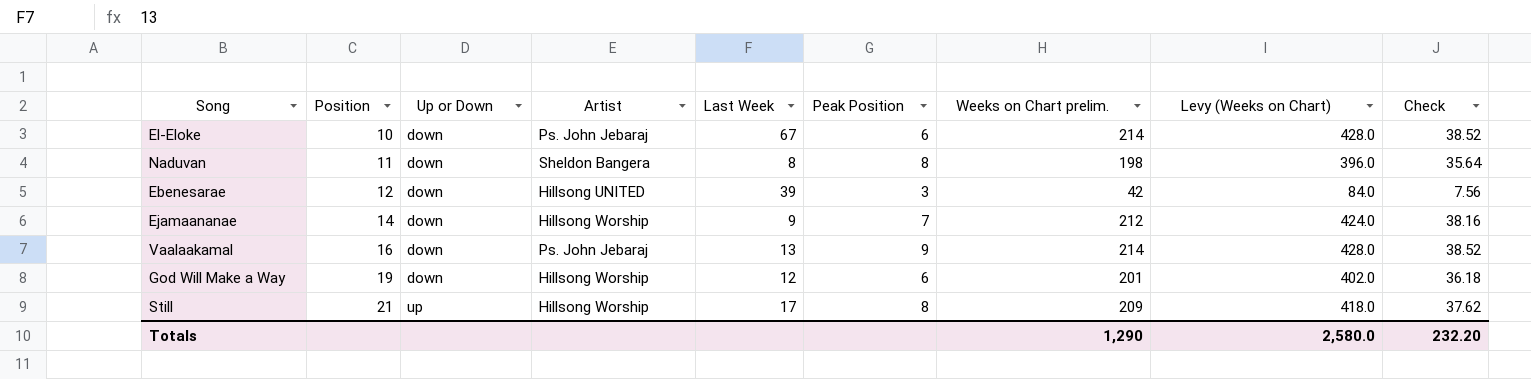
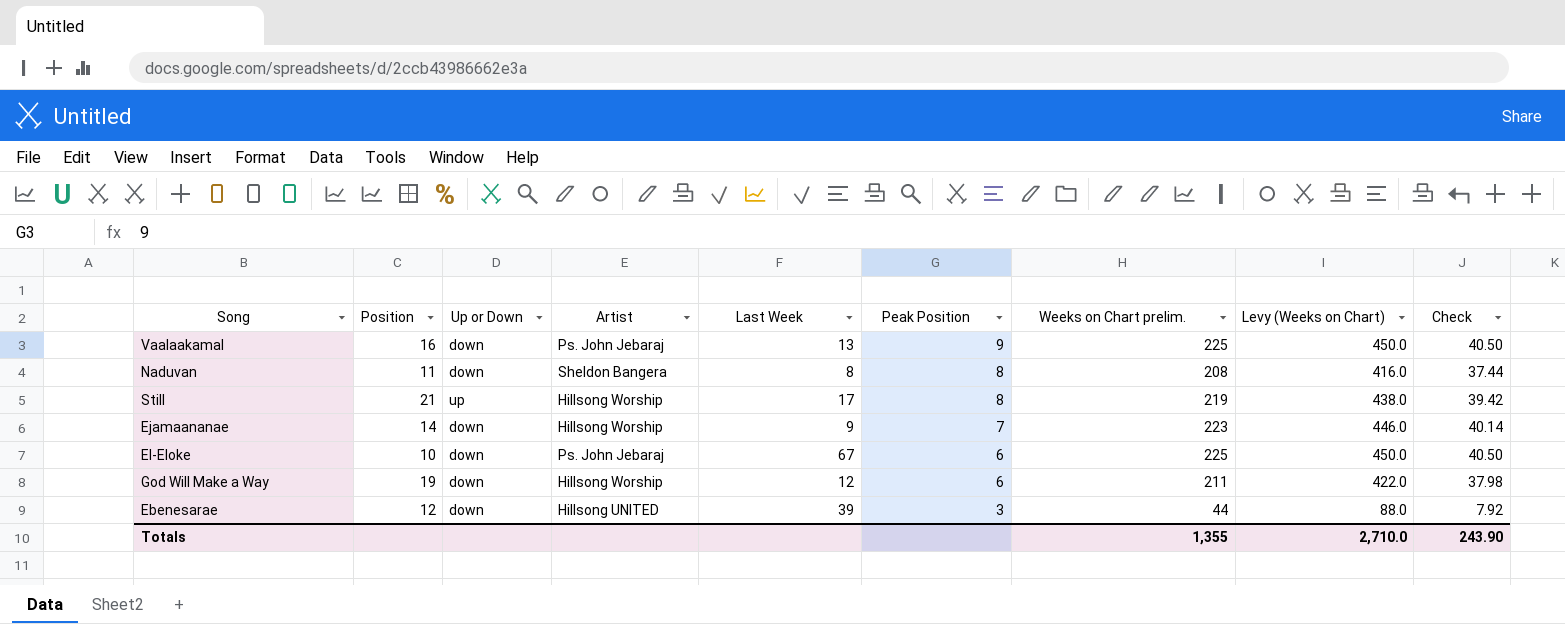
row order: Position ascending -> Peak Position descending
Vaalaakamal | Weeks on Chart prelim.: 214 -> 225
Vaalaakamal | Levy (Weeks on Chart): 428.0 -> 450.0
Vaalaakamal | Check: 38.52 -> 40.50
Naduvan | Weeks on Chart prelim.: 198 -> 208
Naduvan | Levy (Weeks on Chart): 396.0 -> 416.0
Naduvan | Check: 35.64 -> 37.44
Still | Weeks on Chart prelim.: 209 -> 219
Still | Levy (Weeks on Chart): 418.0 -> 438.0
Still | Check: 37.62 -> 39.42
Ejamaananae | Weeks on Chart prelim.: 212 -> 223
Ejamaananae | Levy (Weeks on Chart): 424.0 -> 446.0
Ejamaananae | Check: 38.16 -> 40.14
El-Eloke | Weeks on Chart prelim.: 214 -> 225
El-Eloke | Levy (Weeks on Chart): 428.0 -> 450.0
El-Eloke | Check: 38.52 -> 40.50
God Will Make a Way | Weeks on Chart prelim.: 201 -> 211
God Will Make a Way | Levy (Weeks on Chart): 402.0 -> 422.0
God Will Make a Way | Check: 36.18 -> 37.98
Ebenesarae | Weeks on Chart prelim.: 42 -> 44
Ebenesarae | Levy (Weeks on Chart): 84.0 -> 88.0
Ebenesarae | Check: 7.56 -> 7.92
Totals | Weeks on Chart prelim.: 1,290 -> 1,355
Totals | Levy (Weeks on Chart): 2,580.0 -> 2,710.0
Totals | Check: 232.20 -> 243.90

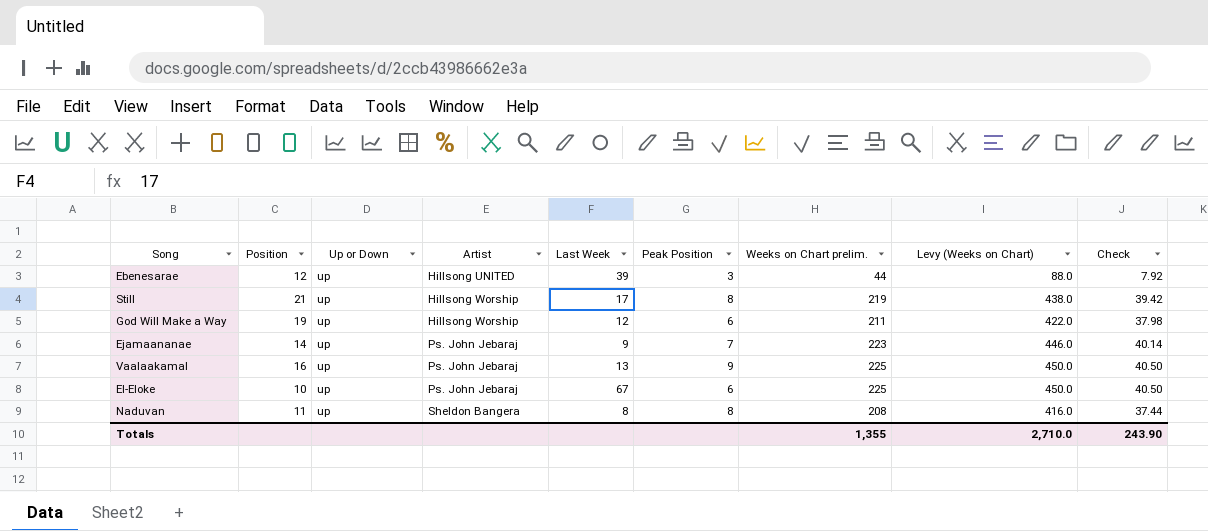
row order: Peak Position descending -> Artist ascending
Ebenesarae | Up or Down: down -> up
God Will Make a Way | Up or Down: down -> up
Ejamaananae | Up or Down: down -> up
Ejamaananae | Artist: Hillsong Worship -> Ps. John Jebaraj
Vaalaakamal | Up or Down: down -> up
El-Eloke | Up or Down: down -> up
Naduvan | Up or Down: down -> up

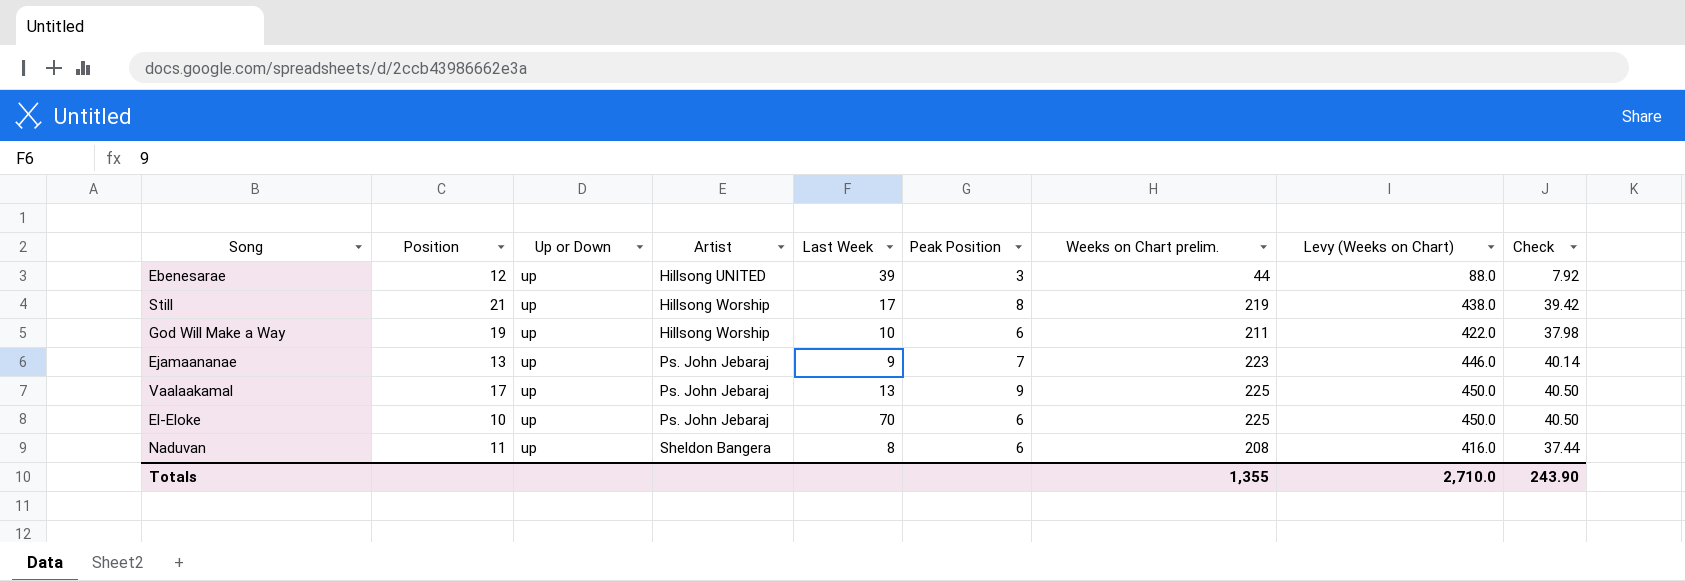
God Will Make a Way | Last Week: 12 -> 10
Ejamaananae | Position: 14 -> 13
Vaalaakamal | Position: 16 -> 17
El-Eloke | Last Week: 67 -> 70
Naduvan | Peak Position: 8 -> 6

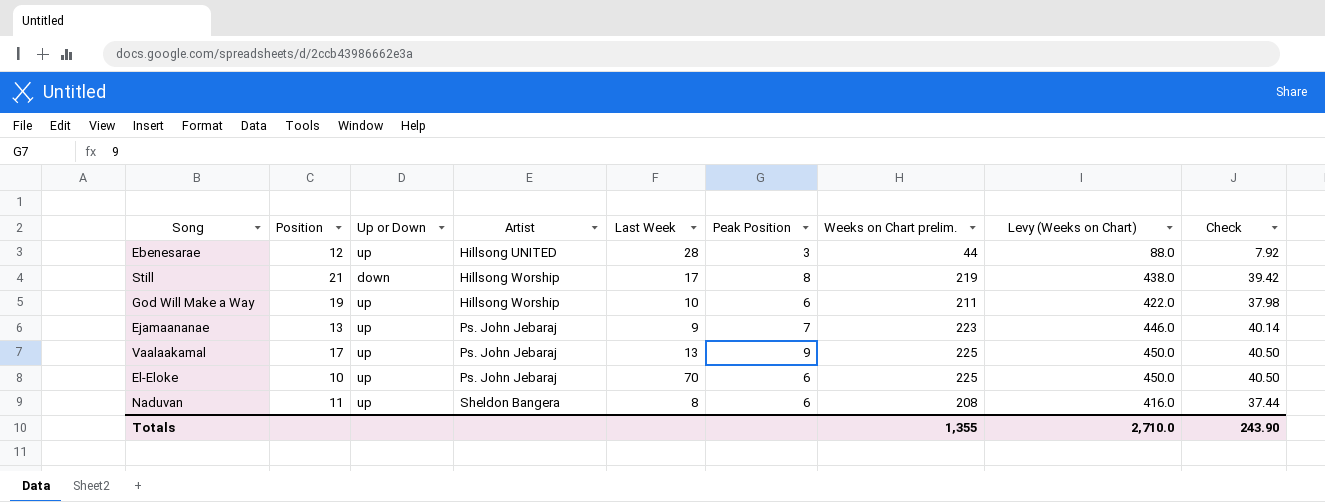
Ebenesarae | Last Week: 39 -> 28
Still | Up or Down: up -> down

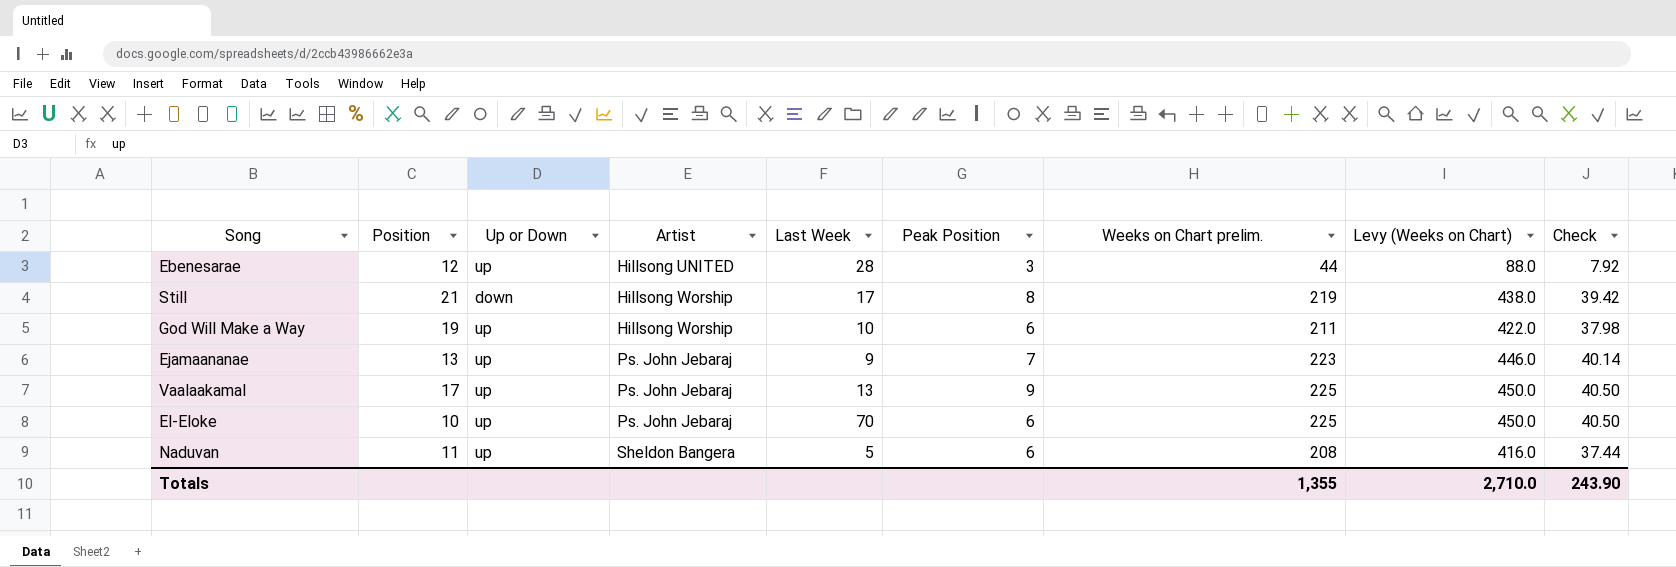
Naduvan | Last Week: 8 -> 5

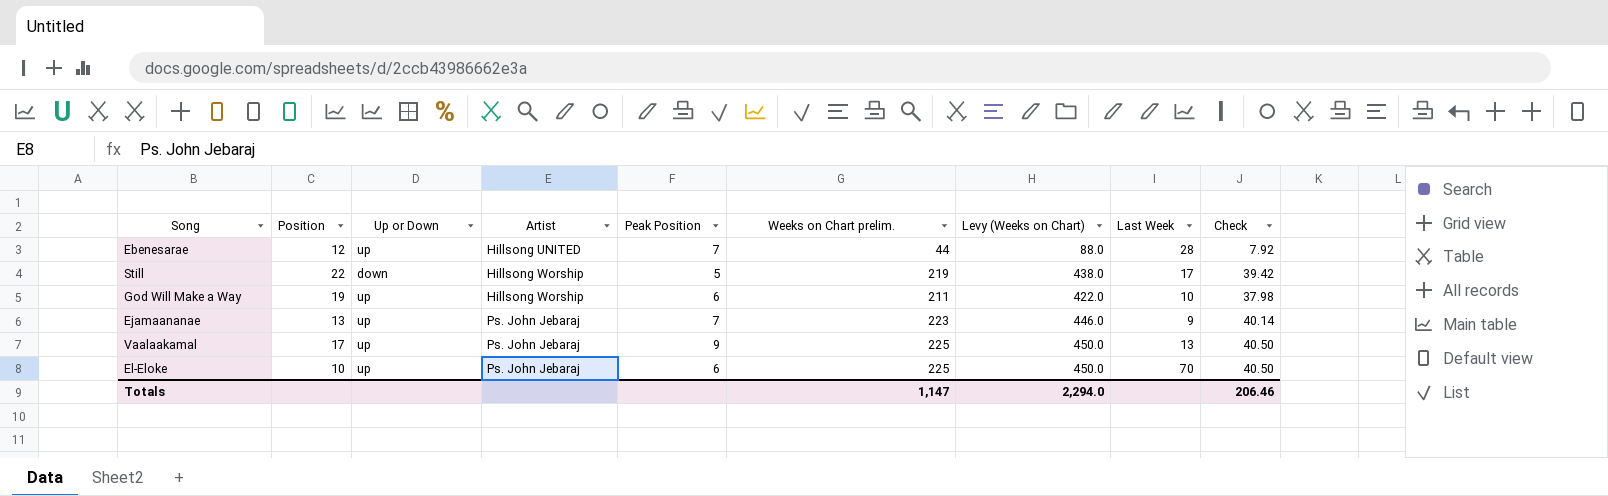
column Last Week | position: 5 -> 8
row Naduvan: 11 | up | Sheldon Bangera | 5 | 6 | 208 | 416.0 | 37.44 -> none
Ebenesarae | Peak Position: 3 -> 7
Still | Position: 21 -> 22
Still | Peak Position: 8 -> 5
Totals | Weeks on Chart prelim.: 1,355 -> 1,147
Totals | Levy (Weeks on Chart): 2,710.0 -> 2,294.0
Totals | Check: 243.90 -> 206.46

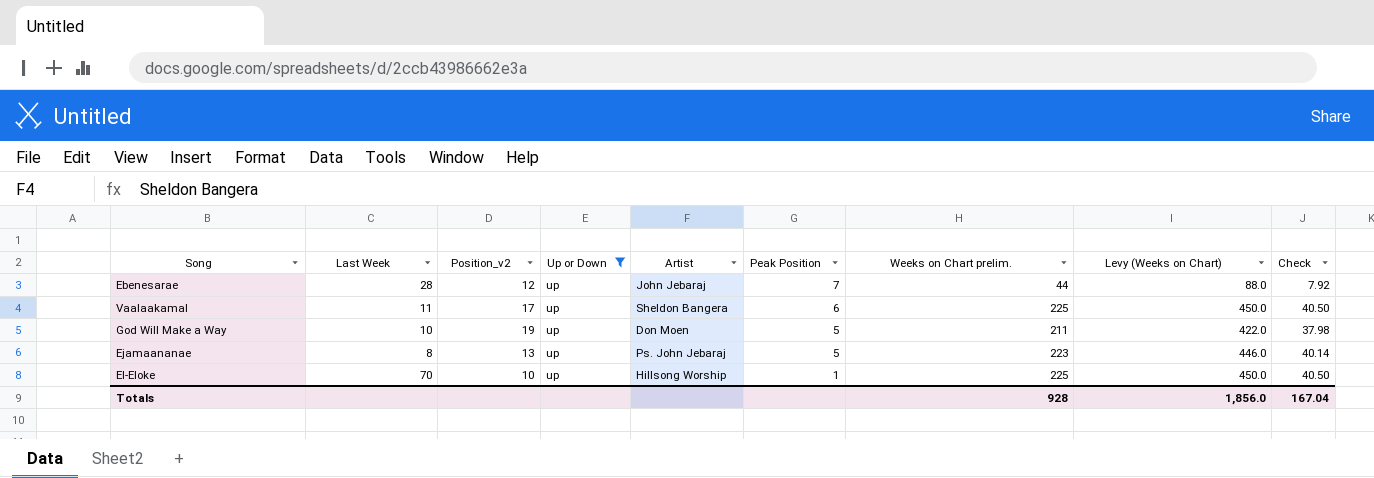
filter: none -> Up or Down = up
row order: Artist ascending -> Peak Position descending
column Last Week | position: 8 -> 2
column name: Position -> Position_v2
Ebenesarae | Artist: Hillsong UNITED -> John Jebaraj
Vaalaakamal | Last Week: 13 -> 11
Vaalaakamal | Artist: Ps. John Jebaraj -> Sheldon Bangera
Vaalaakamal | Peak Position: 9 -> 6
God Will Make a Way | Artist: Hillsong Worship -> Don Moen
God Will Make a Way | Peak Position: 6 -> 5
Ejamaananae | Last Week: 9 -> 8
Ejamaananae | Peak Position: 7 -> 5
El-Eloke | Artist: Ps. John Jebaraj -> Hillsong Worship
El-Eloke | Peak Position: 6 -> 1
Totals | Weeks on Chart prelim.: 1,147 -> 928
Totals | Levy (Weeks on Chart): 2,294.0 -> 1,856.0
Totals | Check: 206.46 -> 167.04

